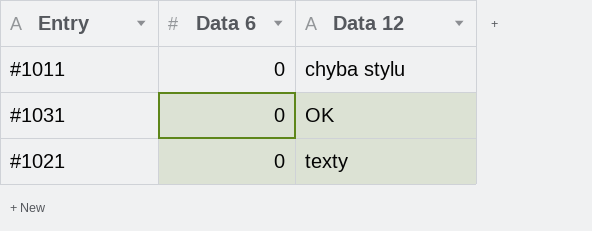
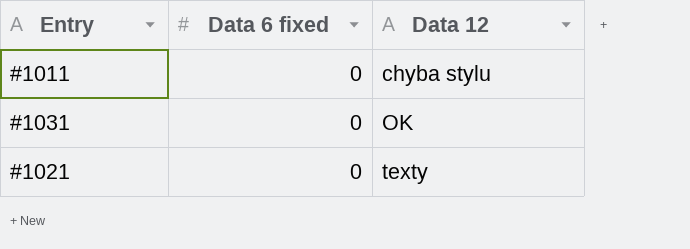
column name: Data 6 -> Data 6 fixed

